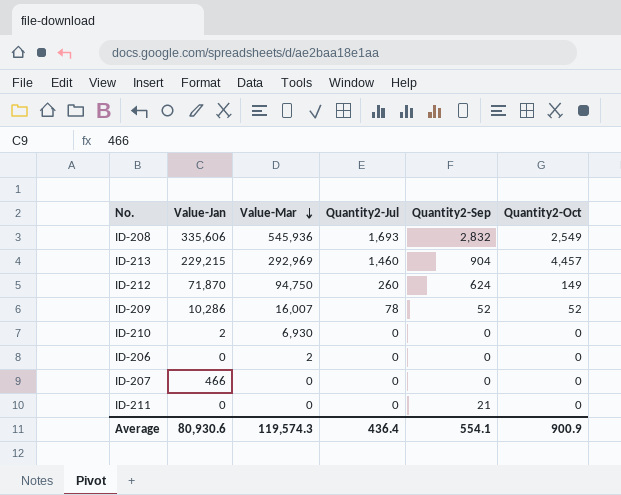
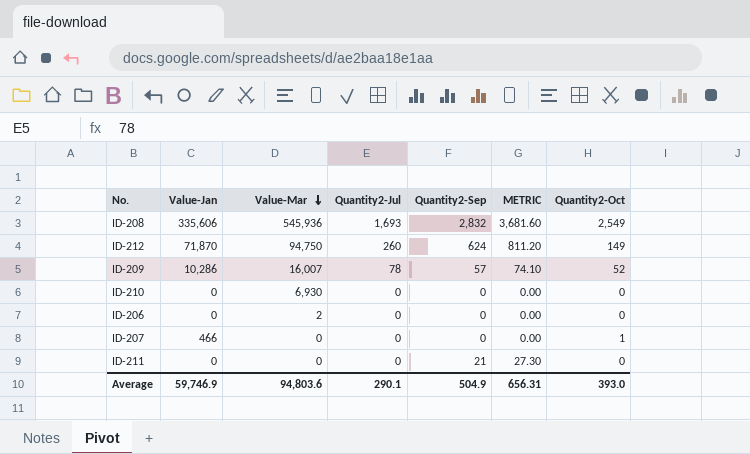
column METRIC | formula: none -> [Quantity2-Sep] * 1.3
row ID-213: 229,215 | 292,969 | 1,460 | 904 | 4,457 -> none
ID-209 | Quantity2-Sep: 52 -> 57
ID-210 | Value-Jan: 2 -> 0
ID-207 | Quantity2-Oct: 0 -> 1
Average | Value-Jan: 80,930.6 -> 59,746.9
Average | Value-Mar: 119,574.3 -> 94,803.6
Average | Quantity2-Jul: 436.4 -> 290.1
Average | Quantity2-Sep: 554.1 -> 504.9
Average | Quantity2-Oct: 900.9 -> 393.0

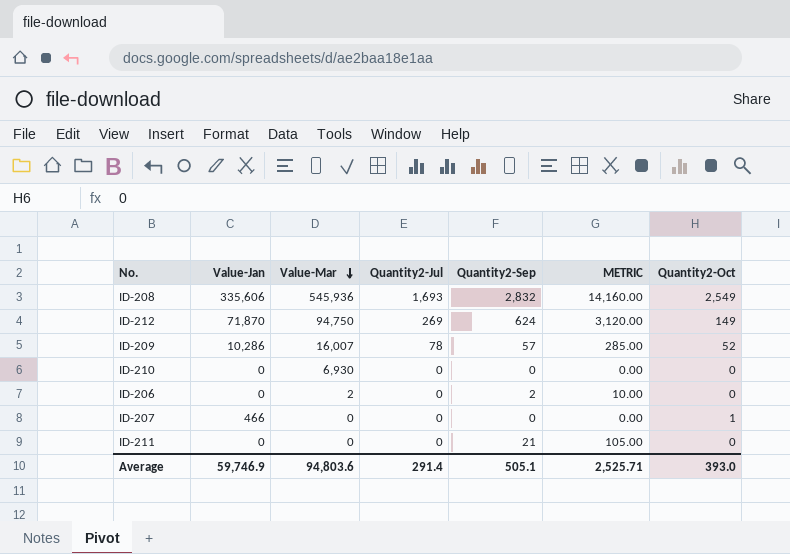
column METRIC | formula: [Quantity2-Sep] * 1.3 -> [Quantity2-Sep] * 5
ID-212 | Quantity2-Jul: 260 -> 269
ID-206 | Quantity2-Sep: 0 -> 2
Average | Quantity2-Jul: 290.1 -> 291.4
Average | Quantity2-Sep: 504.9 -> 505.1
Average | METRIC: 656.31 -> 2,525.71

